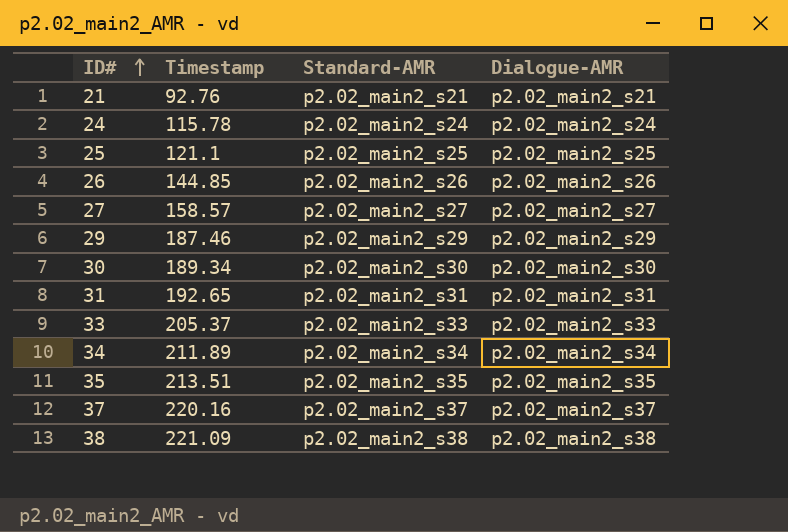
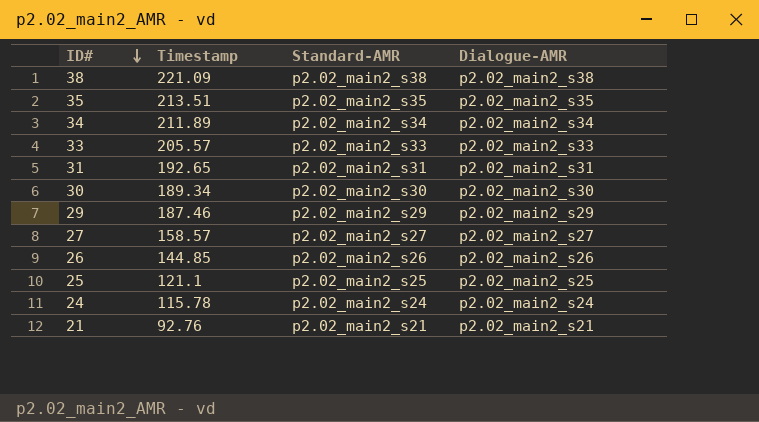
row order: ID# ascending -> ID# descending
row 37: 220.16 | p2.02_main2_s37 | p2.02_main2_s37 -> none
33 | Timestamp: 205.37 -> 205.57

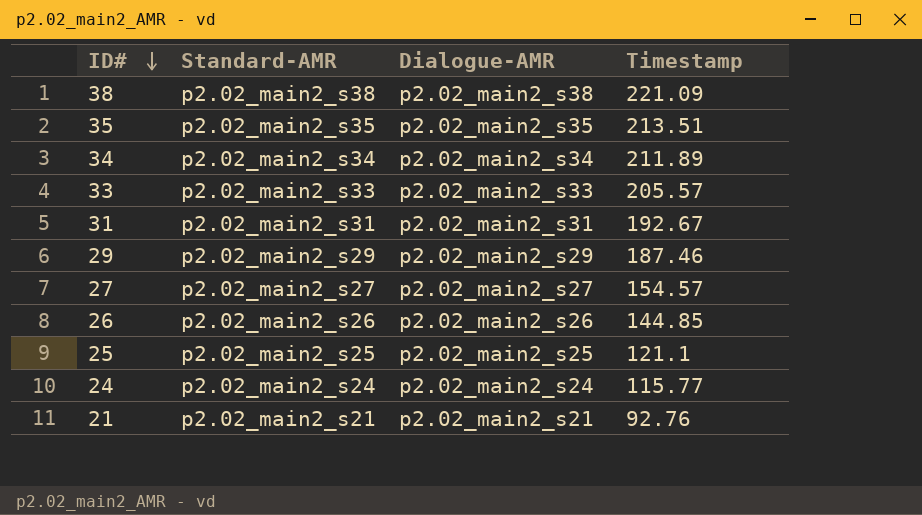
column Timestamp | position: 2 -> 4
row 30: 189.34 | p2.02_main2_s30 | p2.02_main2_s30 -> none
31 | Timestamp: 192.65 -> 192.67
27 | Timestamp: 158.57 -> 154.57
24 | Timestamp: 115.78 -> 115.77

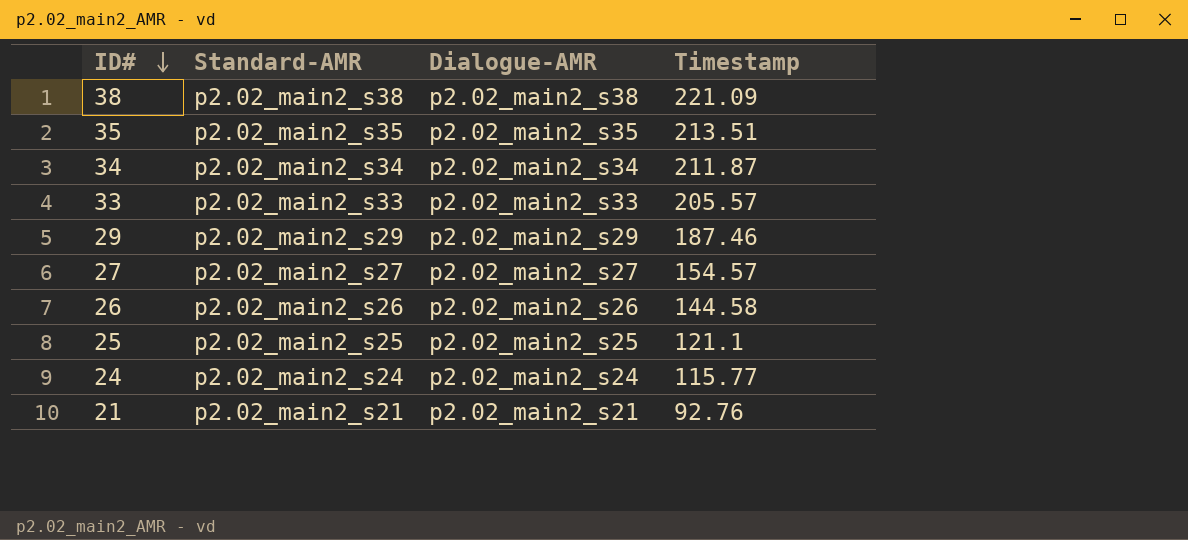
row 31: p2.02_main2_s31 | p2.02_main2_s31 | 192.67 -> none
34 | Timestamp: 211.89 -> 211.87
26 | Timestamp: 144.85 -> 144.58

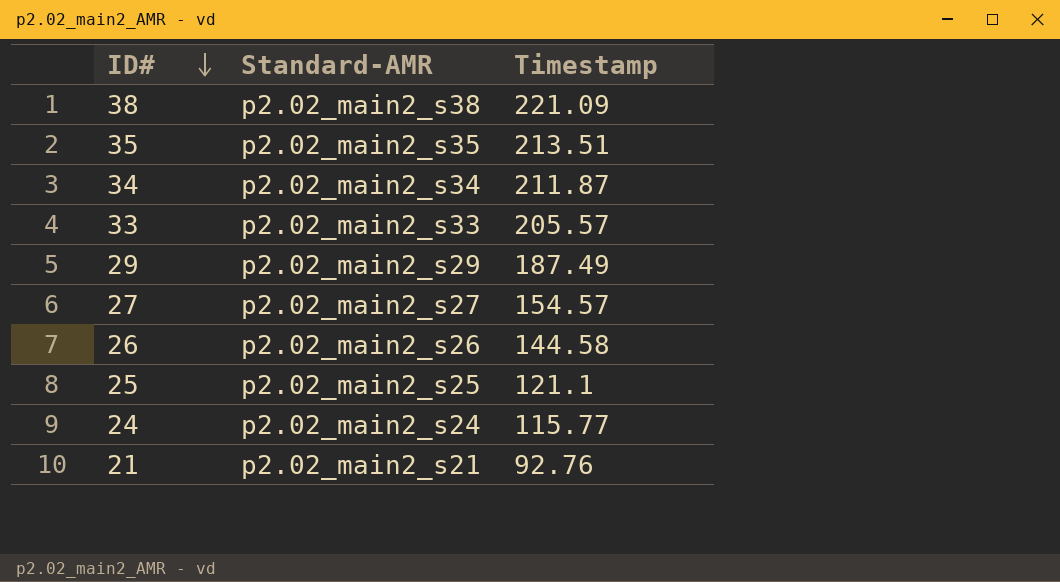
column Dialogue-AMR | position: 3 -> none
29 | Timestamp: 187.46 -> 187.49

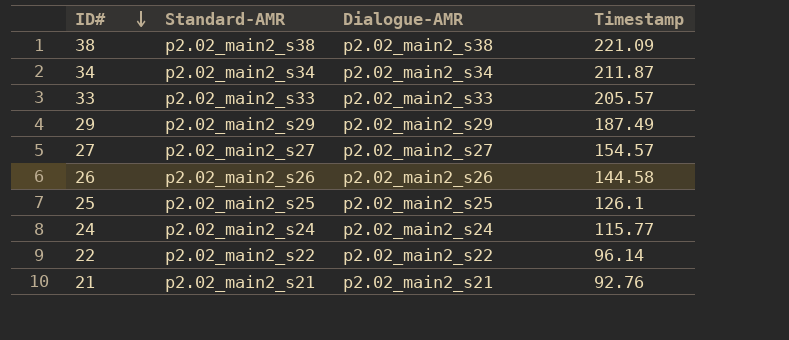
column Dialogue-AMR | position: none -> 3
row 35: p2.02_main2_s35 | 213.51 -> none
25 | Timestamp: 121.1 -> 126.1
row 22: none -> p2.02_main2_s22 | p2.02_main2_s22 | 96.14

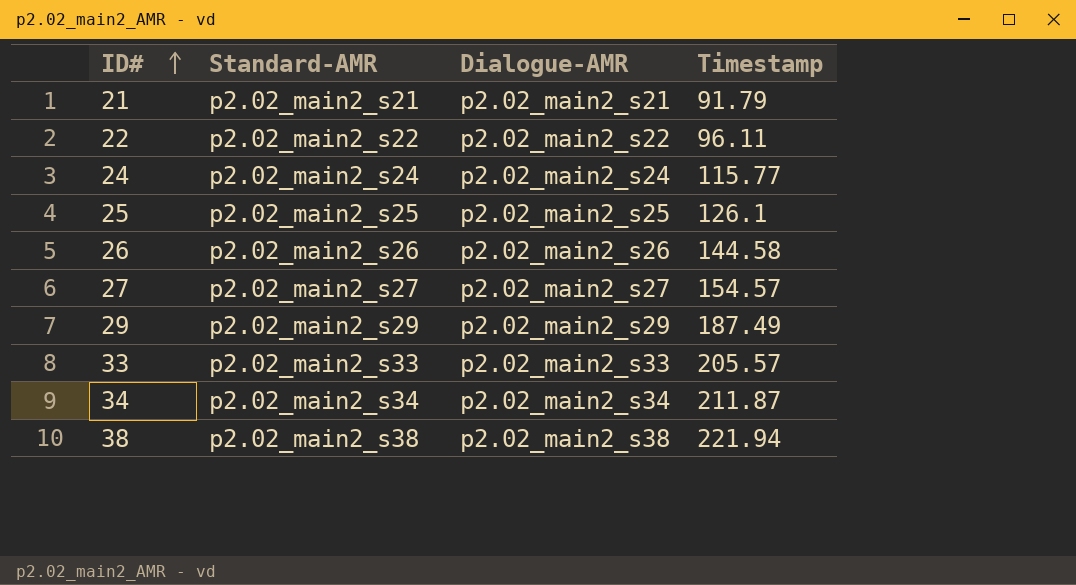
row order: ID# descending -> ID# ascending
21 | Timestamp: 92.76 -> 91.79
22 | Timestamp: 96.14 -> 96.11
38 | Timestamp: 221.09 -> 221.94

